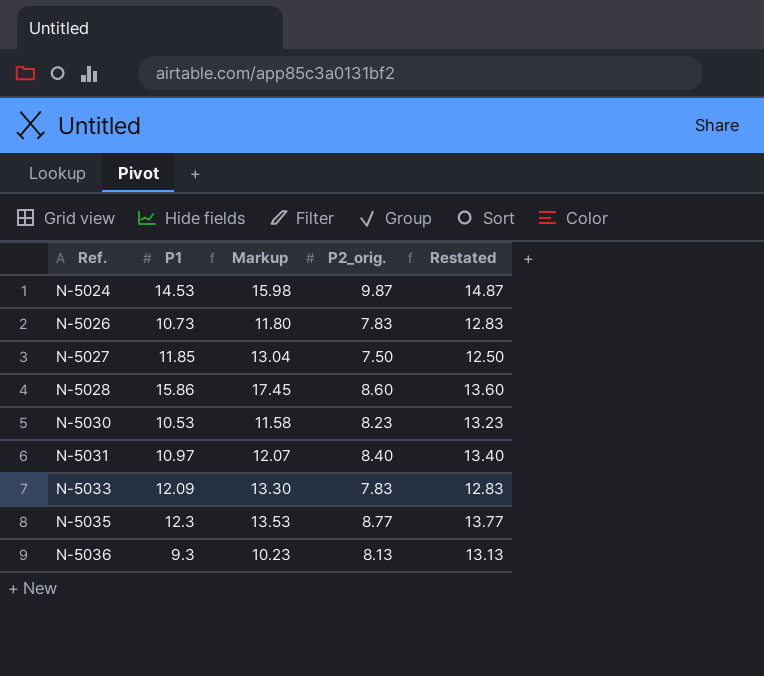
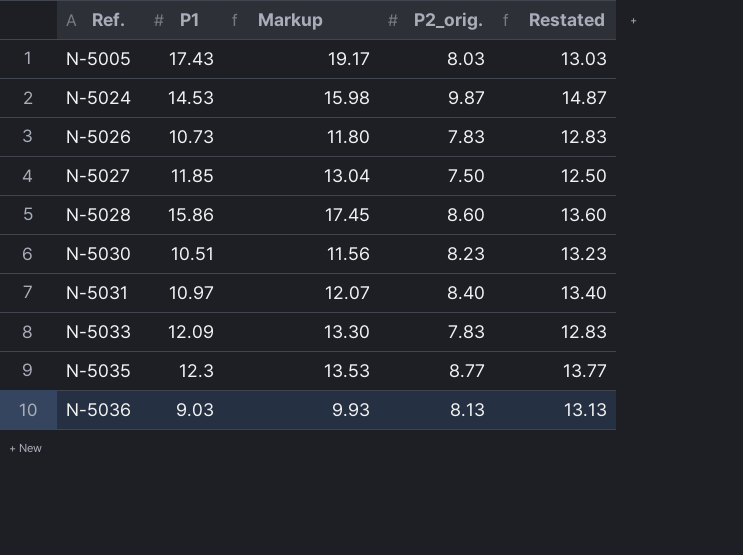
row N-5005: none -> 17.43 | 19.17 | 8.03 | 13.03
N-5030 | P1: 10.53 -> 10.51
N-5030 | Markup: 11.58 -> 11.56
N-5036 | P1: 9.3 -> 9.03
N-5036 | Markup: 10.23 -> 9.93

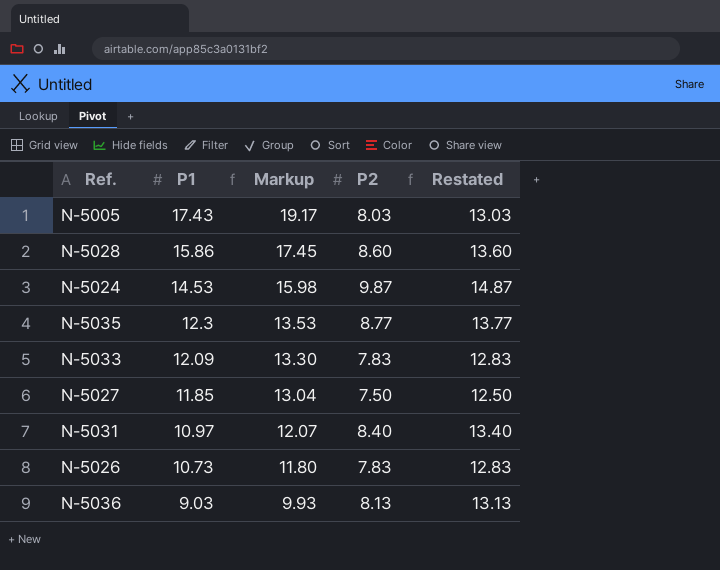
row order: Ref. ascending -> P1 descending
column name: P2_orig. -> P2
row N-5030: 10.51 | 11.56 | 8.23 | 13.23 -> none

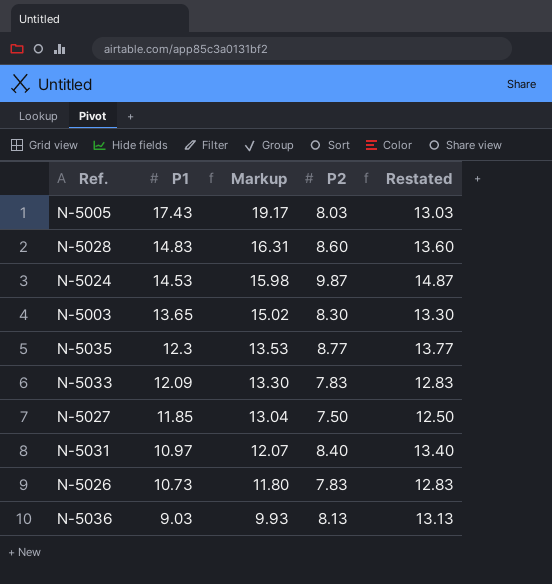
N-5028 | P1: 15.86 -> 14.83
N-5028 | Markup: 17.45 -> 16.31
row N-5003: none -> 13.65 | 15.02 | 8.30 | 13.30

